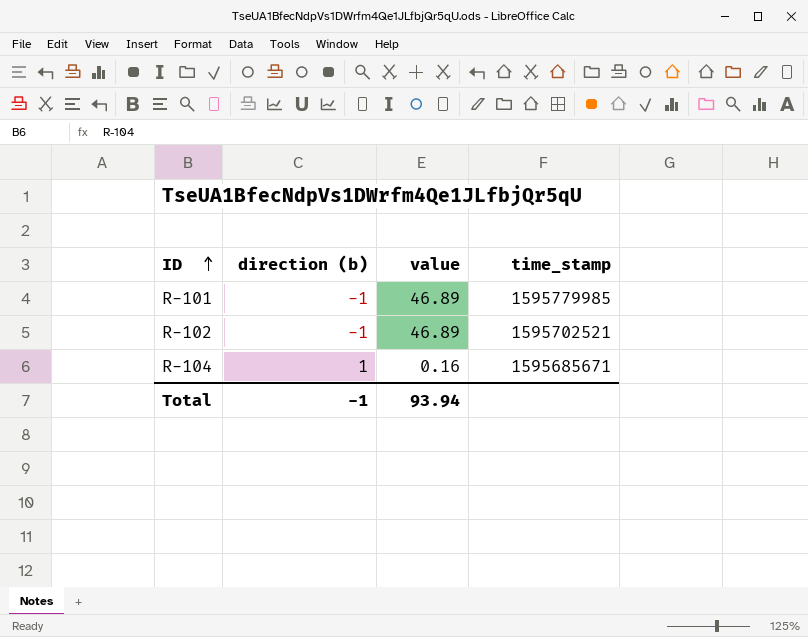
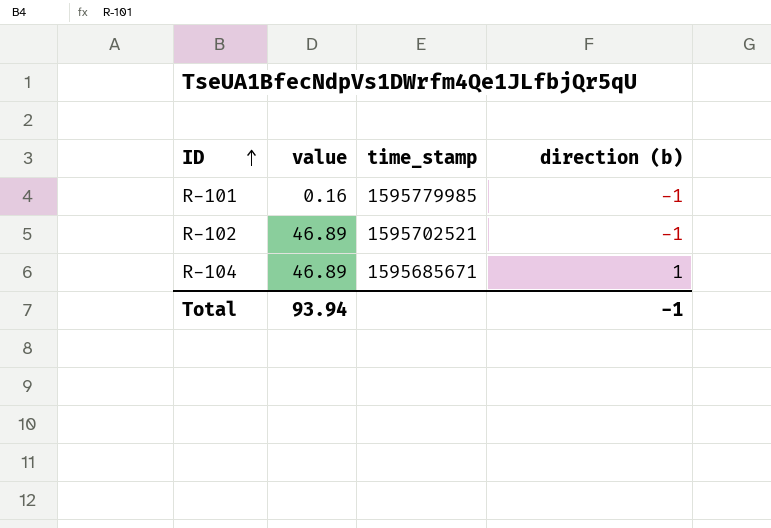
column direction (b) | position: 2 -> 4
R-101 | value: 46.89 -> 0.16
R-104 | value: 0.16 -> 46.89

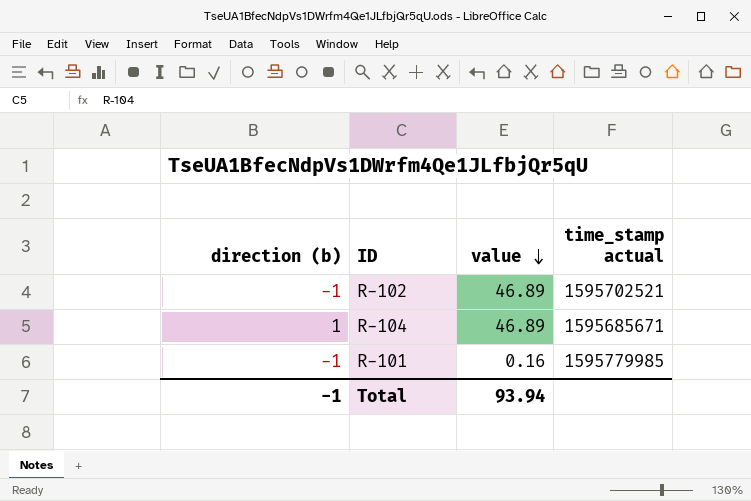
row order: ID ascending -> value descending
column direction (b) | position: 4 -> 1
column name: time_stamp -> time_stamp actual

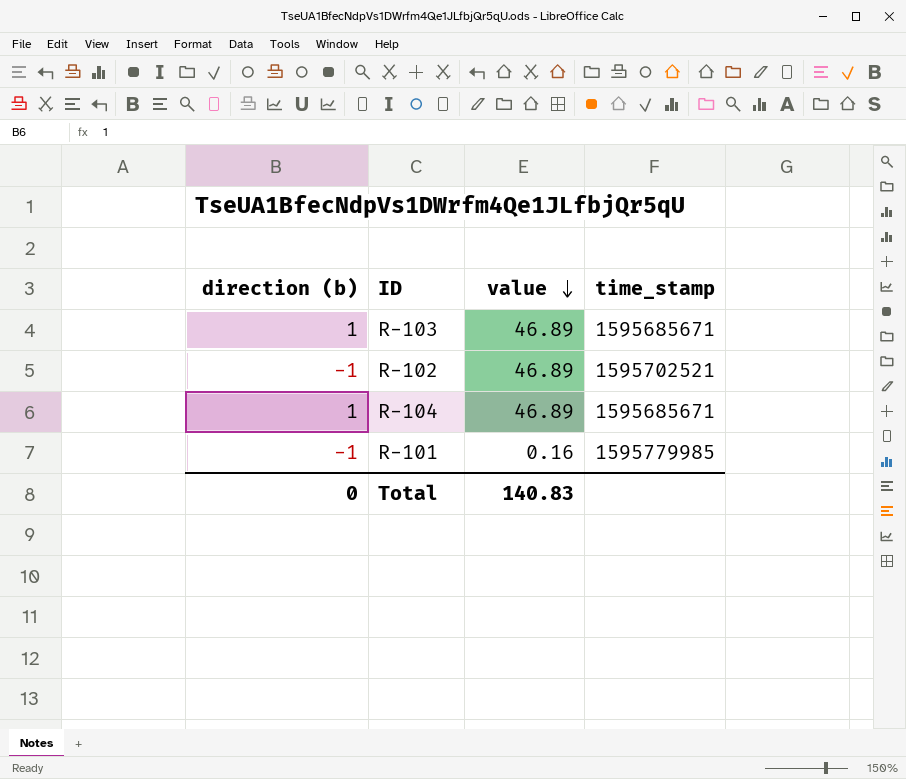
column name: time_stamp actual -> time_stamp
row R-103: none -> 1 | 46.89 | 1595685671
Total | direction (b): -1 -> 0
Total | value: 93.94 -> 140.83

